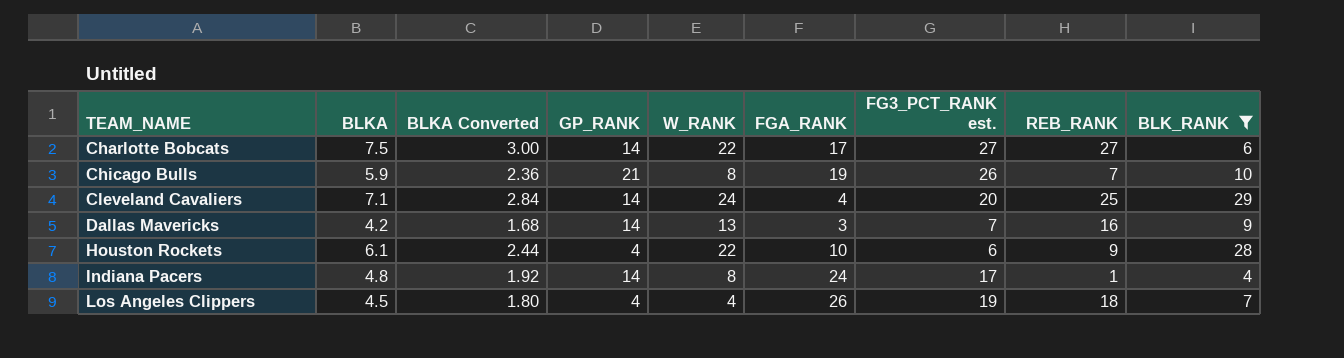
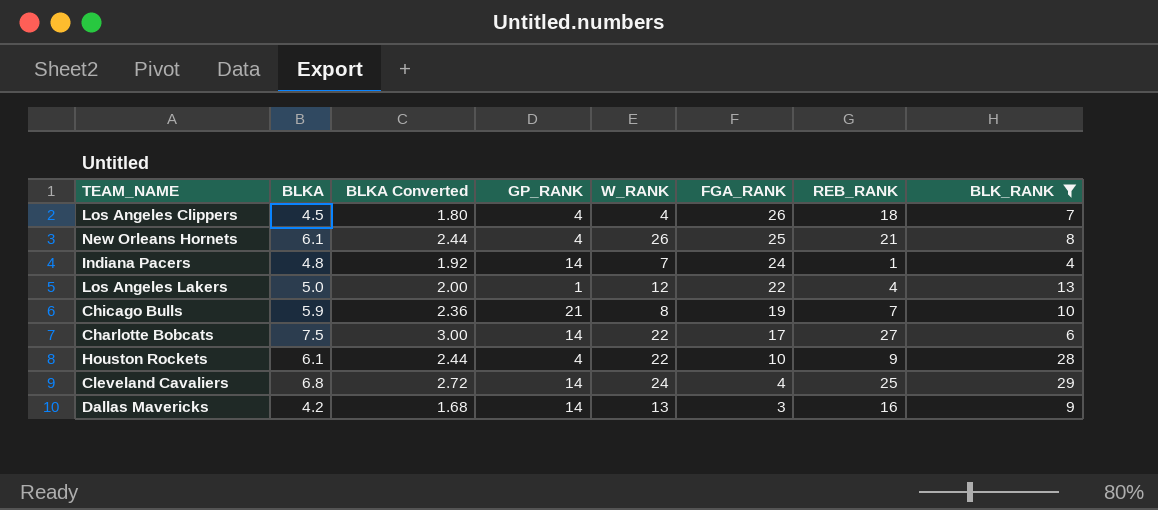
row order: TEAM_NAME ascending -> FGA_RANK descending
column FG3_PCT_RANK est. | position: 7 -> none
row New Orleans Hornets: none -> 6.1 | 2.44 | 4 | 26 | 25 | 21 | 8
Indiana Pacers | W_RANK: 8 -> 7
row Los Angeles Lakers: none -> 5.0 | 2.00 | 1 | 12 | 22 | 4 | 13
Cleveland Cavaliers | BLKA: 7.1 -> 6.8
Cleveland Cavaliers | BLKA Converted: 2.84 -> 2.72

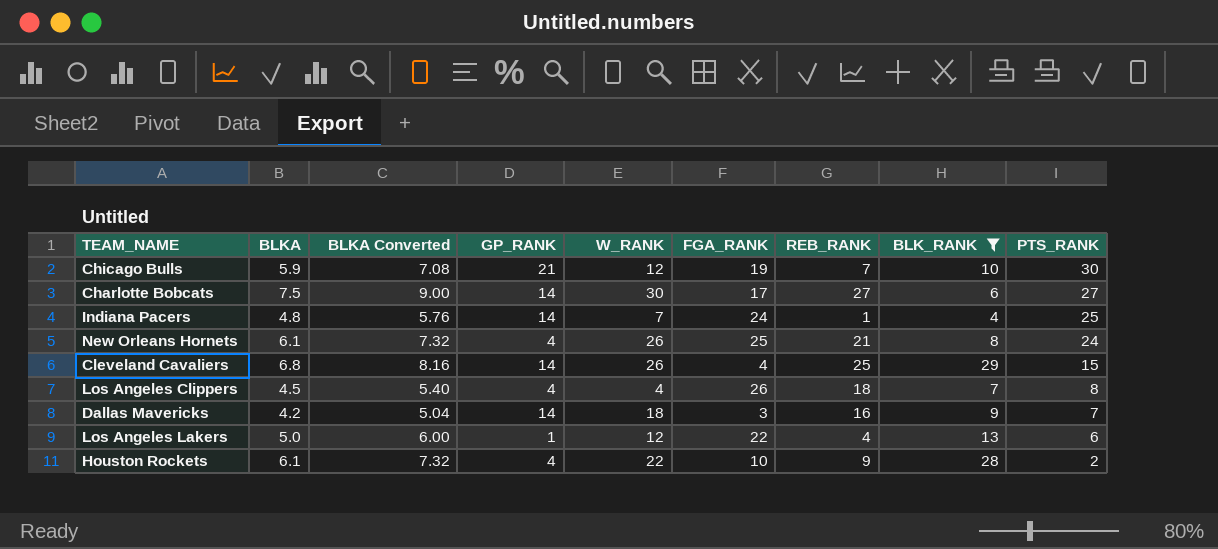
row order: FGA_RANK descending -> PTS_RANK descending
column BLKA Converted | formula: [BLKA] * 0.4 -> [BLKA] * 1.2
column PTS_RANK | position: none -> 9
Chicago Bulls | W_RANK: 8 -> 12
Charlotte Bobcats | W_RANK: 22 -> 30
Cleveland Cavaliers | W_RANK: 24 -> 26
Dallas Mavericks | W_RANK: 13 -> 18

